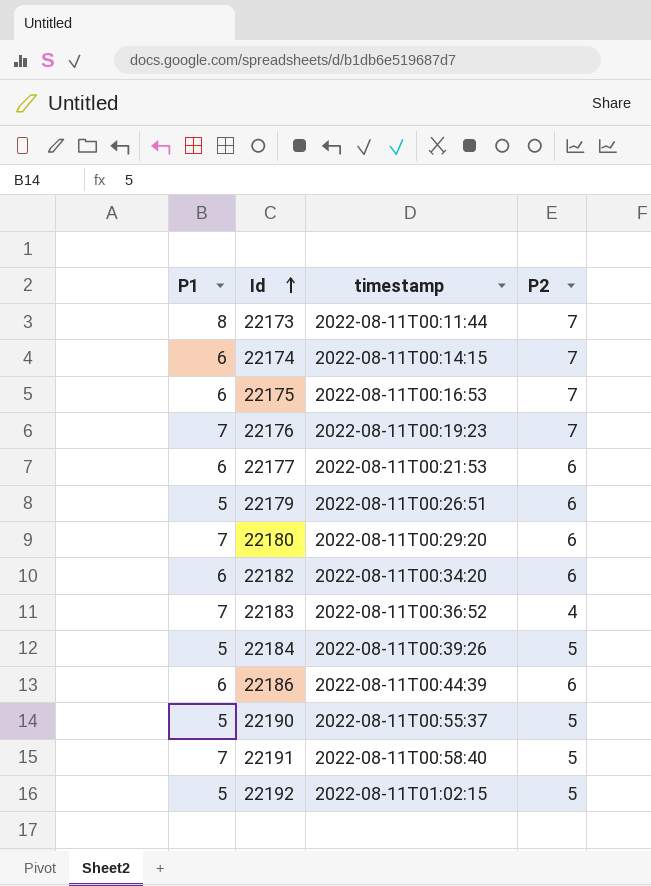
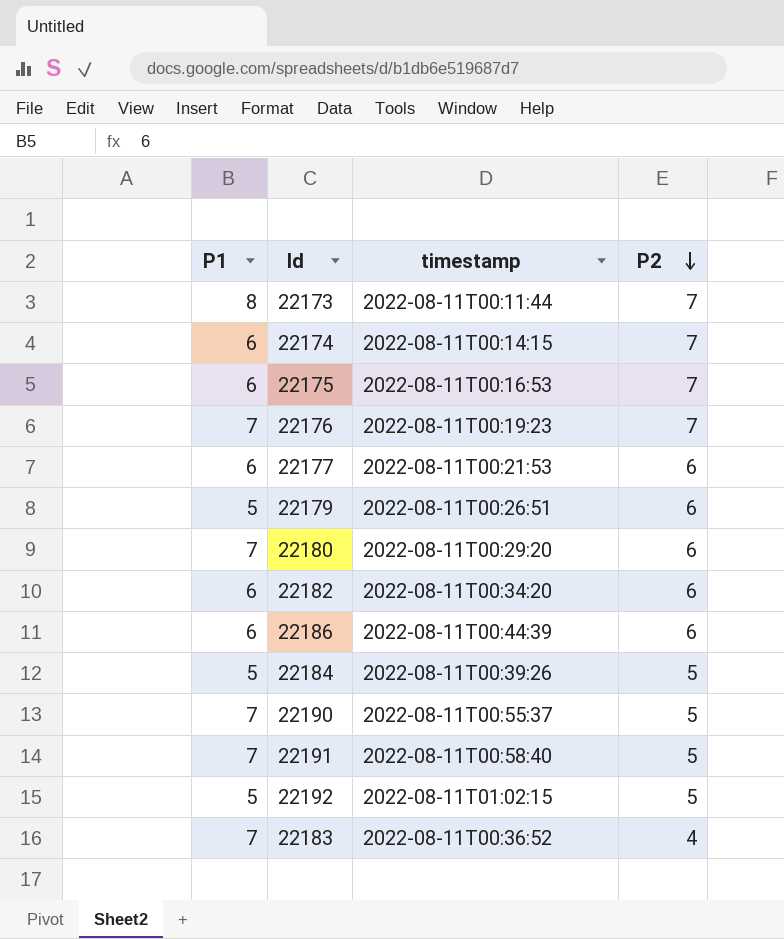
row order: Id ascending -> P2 descending
22190 | P1: 5 -> 7

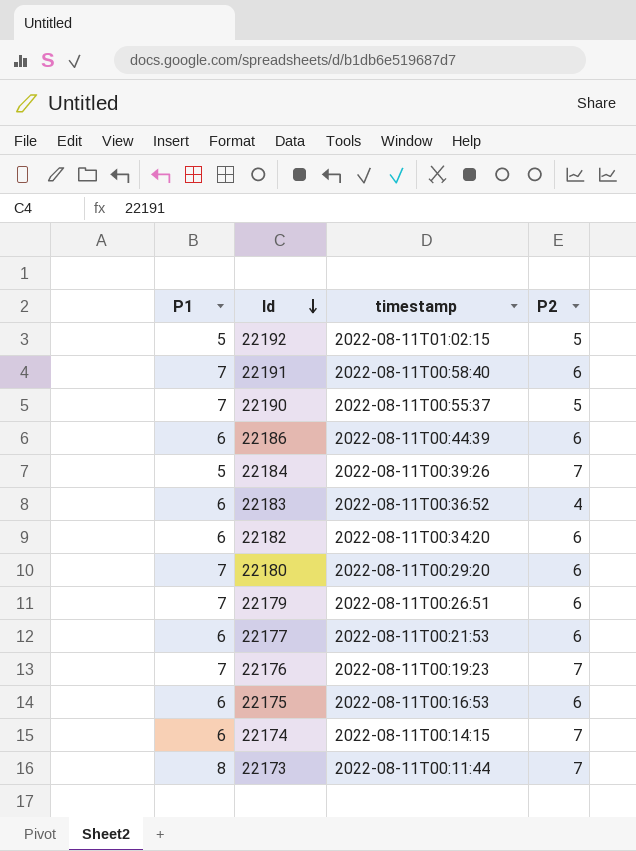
row order: P2 descending -> Id descending
22191 | P2: 5 -> 6
22184 | P2: 5 -> 7
22183 | P1: 7 -> 6
22179 | P1: 5 -> 7
22175 | P2: 7 -> 6

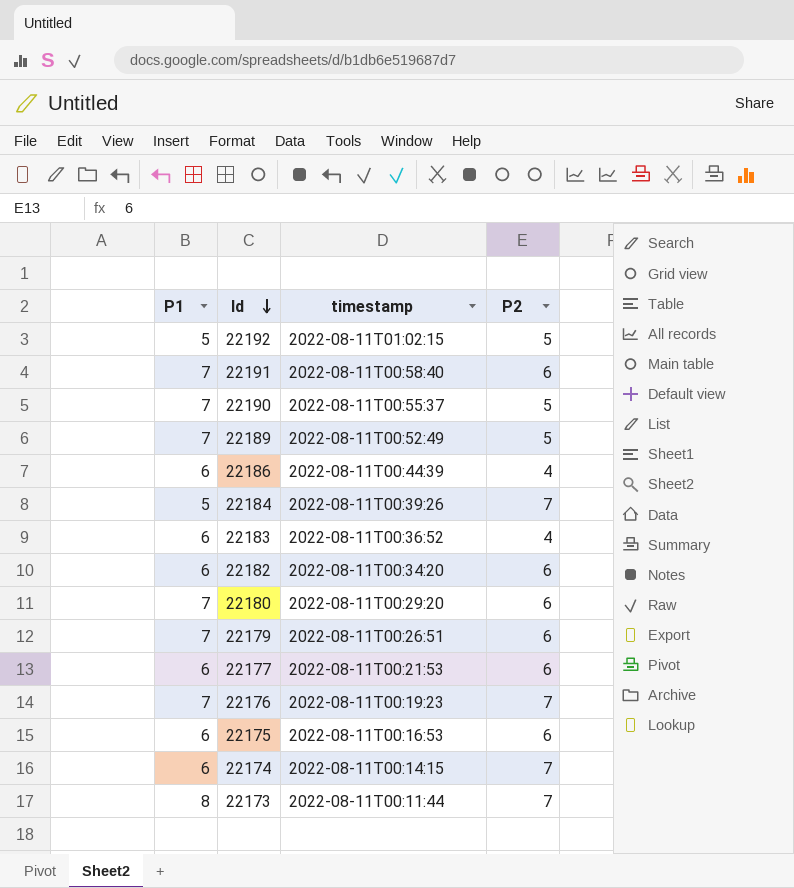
row 22189: none -> 7 | 2022-08-11T00:52:49 | 5
22186 | P2: 6 -> 4

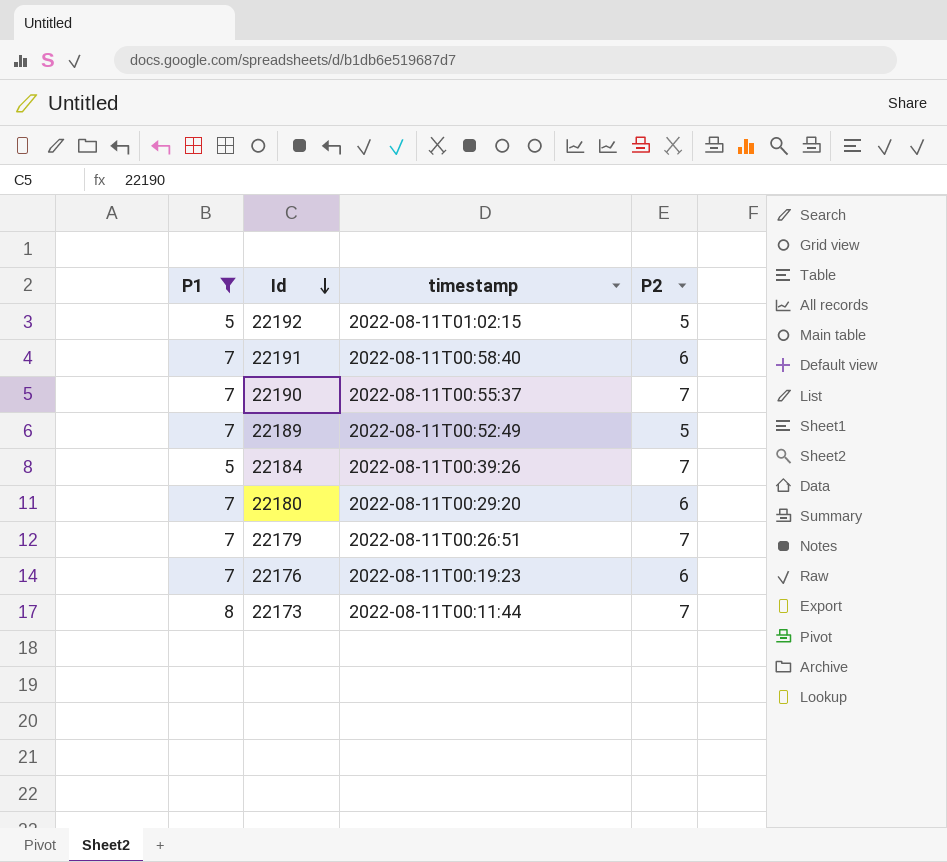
filter: none -> P1 != 6
22190 | P2: 5 -> 7
22179 | P2: 6 -> 7
22176 | P2: 7 -> 6

